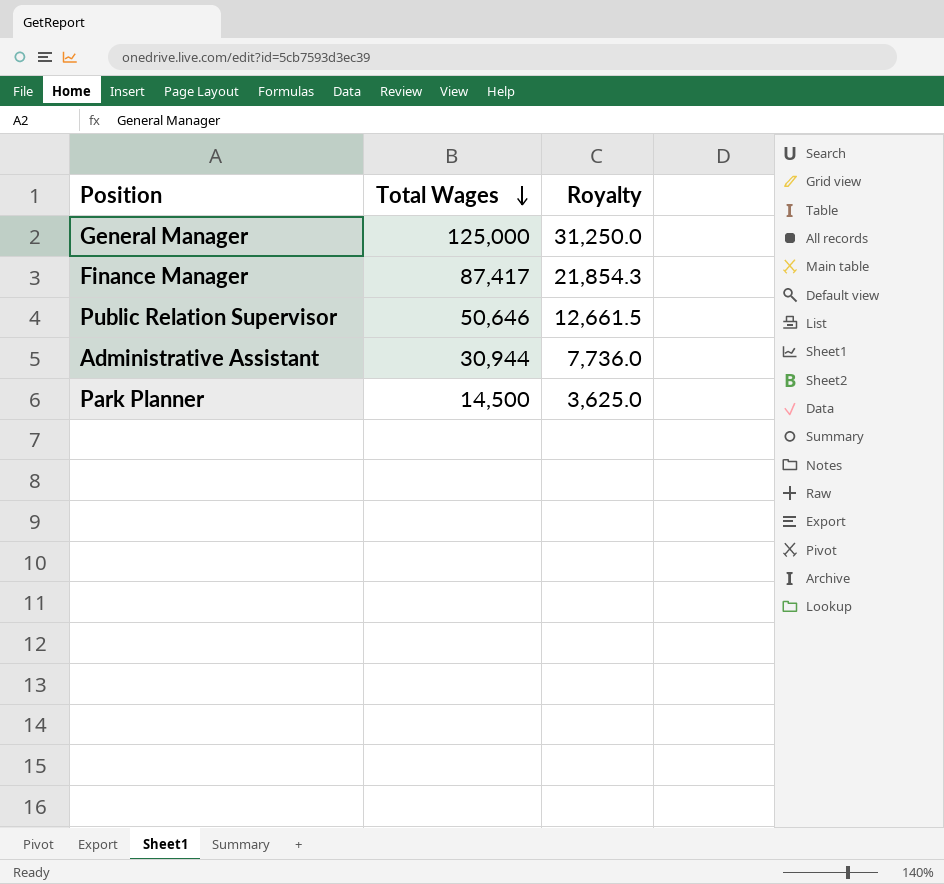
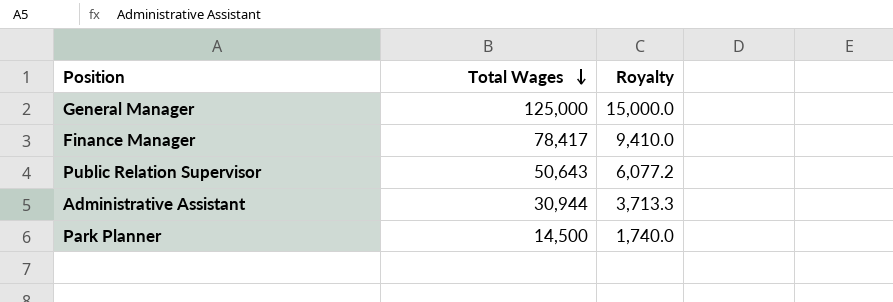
column Royalty | formula: [Total Wages] * 0.25 -> [Total Wages] * 0.12
Finance Manager | Total Wages: 87,417 -> 78,417
Public Relation Supervisor | Total Wages: 50,646 -> 50,643

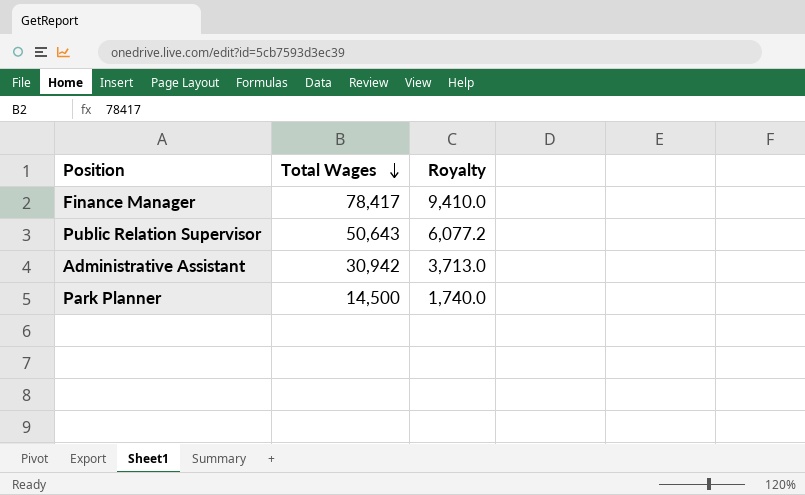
row General Manager: 125,000 | 15,000.0 -> none
Administrative Assistant | Total Wages: 30,944 -> 30,942
Administrative Assistant | Royalty: 3,713.3 -> 3,713.0

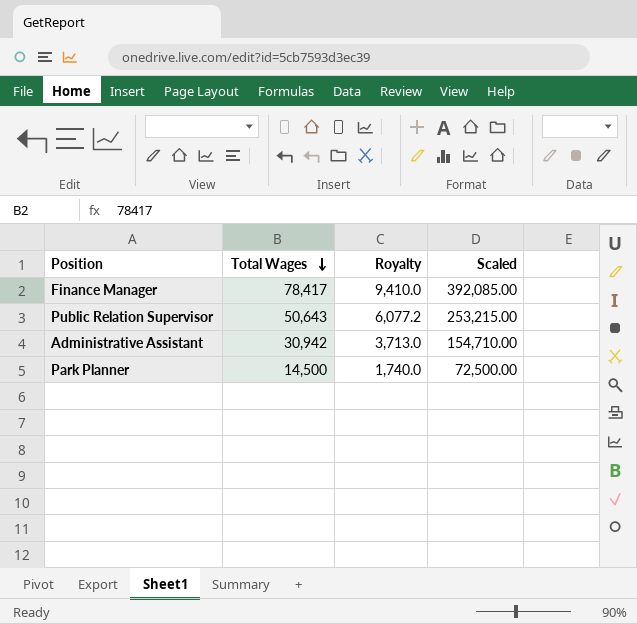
column Scaled | formula: none -> [Total Wages] * 5

